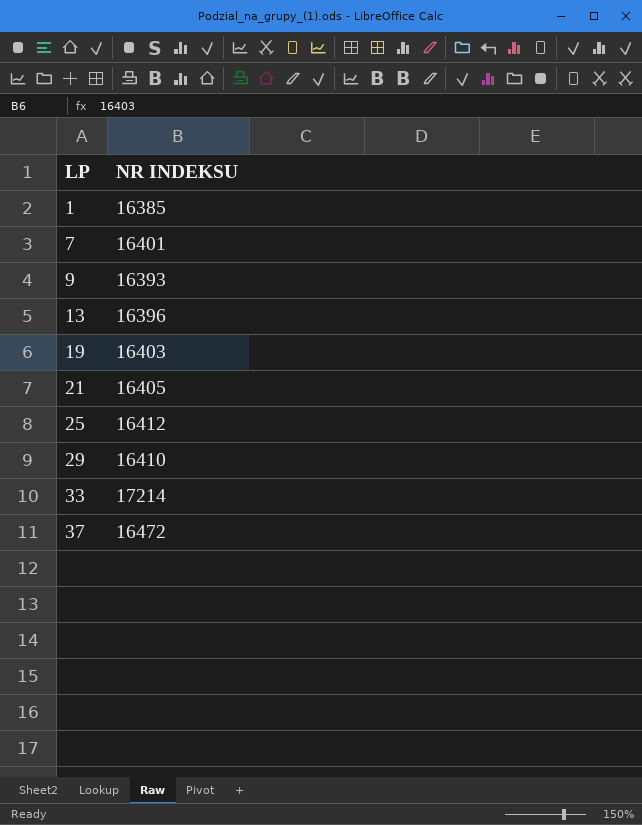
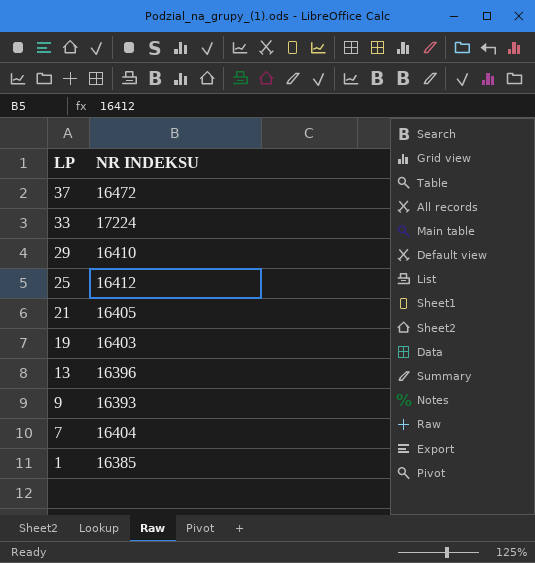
row order: LP ascending -> LP descending
33 | NR INDEKSU: 17214 -> 17224
7 | NR INDEKSU: 16401 -> 16404

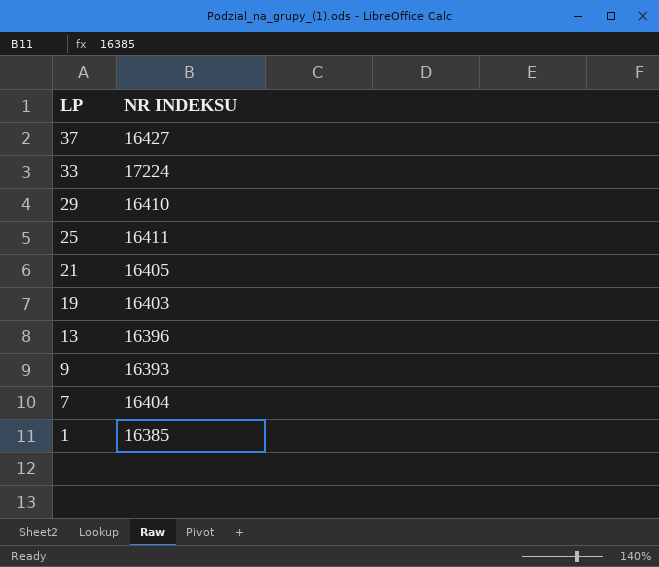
37 | NR INDEKSU: 16472 -> 16427
25 | NR INDEKSU: 16412 -> 16411

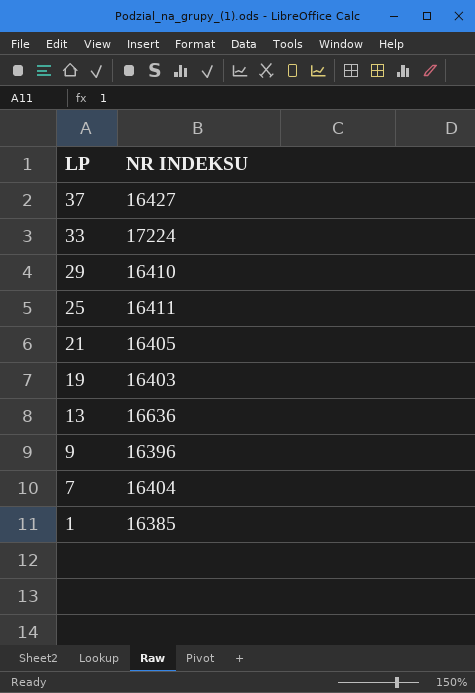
13 | NR INDEKSU: 16396 -> 16636
9 | NR INDEKSU: 16393 -> 16396

